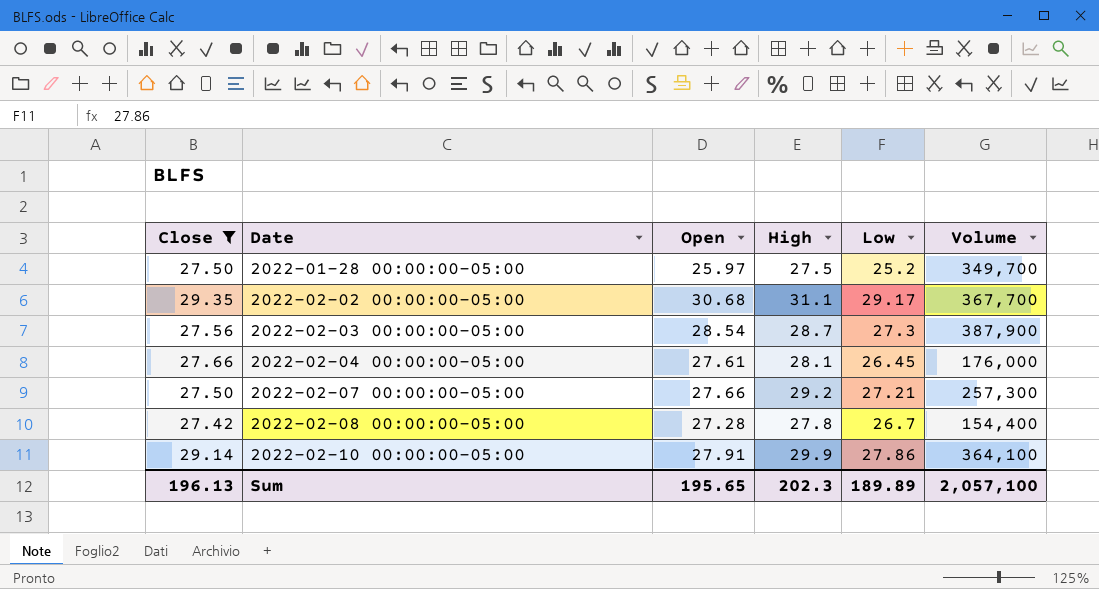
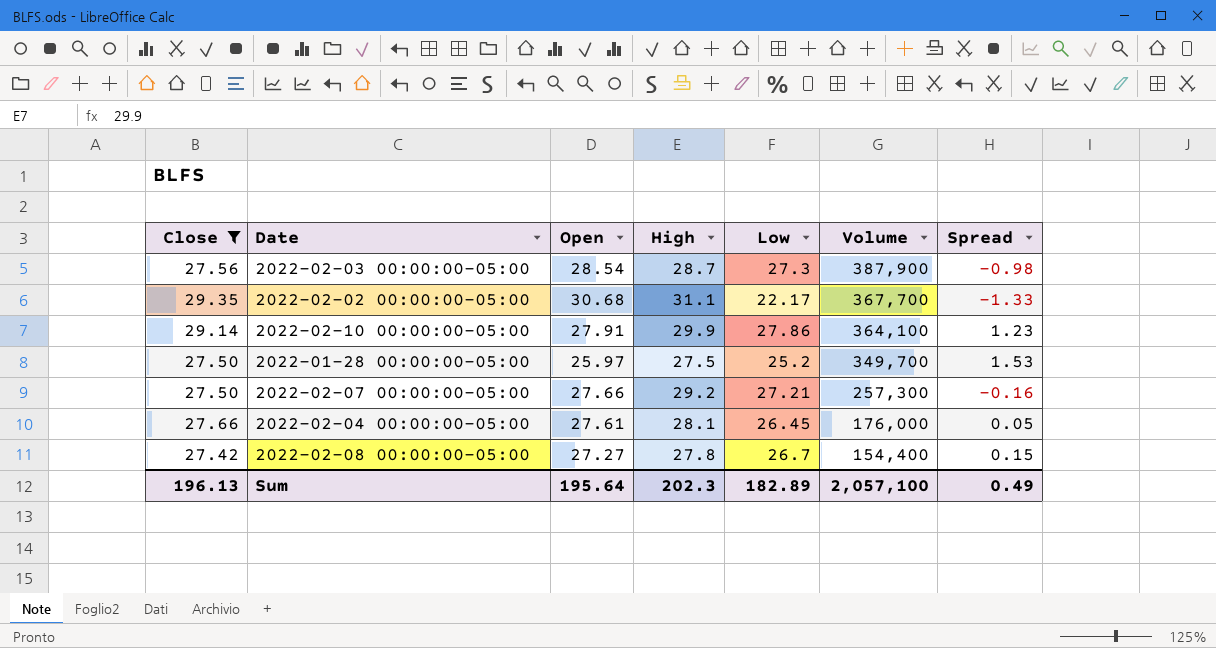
row order: Date ascending -> Volume descending
column Spread | formula: none -> [Close] - [Open]
2022-02-02 00:00:00-05:00 | Low: 29.17 -> 22.17
2022-02-08 00:00:00-05:00 | Open: 27.28 -> 27.27
Sum | Open: 195.65 -> 195.64
Sum | Low: 189.89 -> 182.89

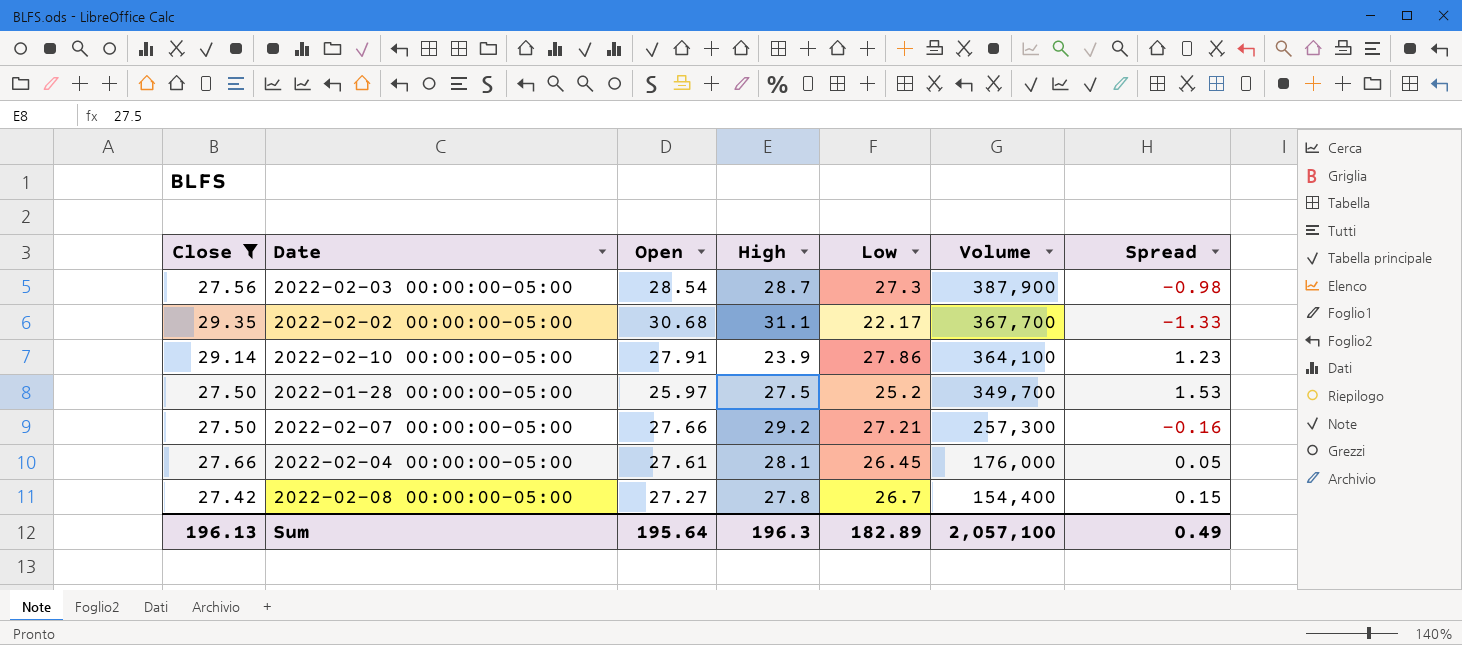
2022-02-10 00:00:00-05:00 | High: 29.9 -> 23.9
Sum | High: 202.3 -> 196.3

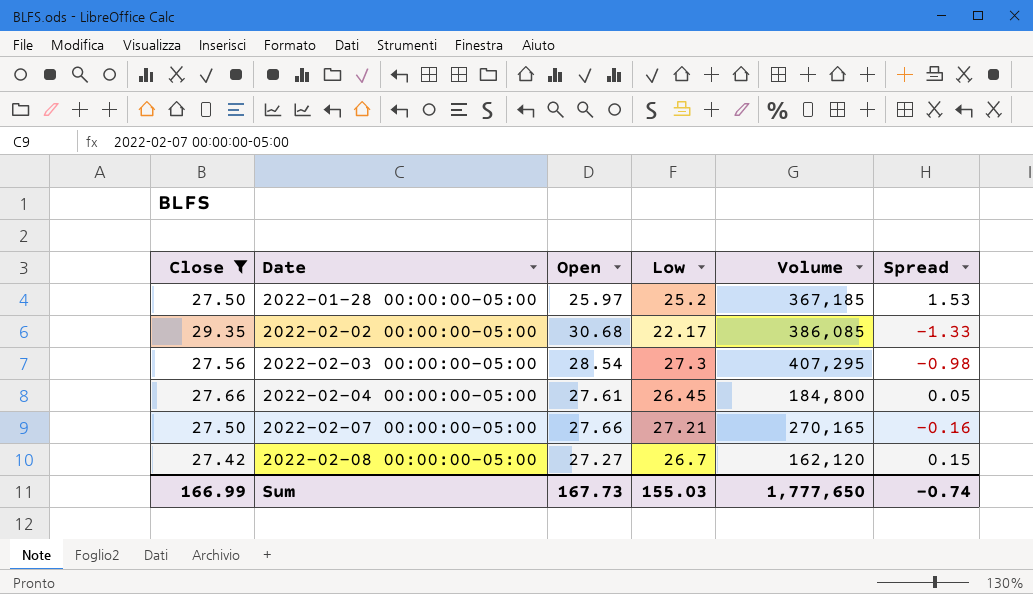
row order: Volume descending -> Date ascending
column High | position: 4 -> none
row 2022-02-10 00:00:00-05:00: 29.14 | 27.91 | 23.9 | 27.86 | 364,100 | 1.23 -> none
2022-01-28 00:00:00-05:00 | Volume: 349,700 -> 367,185
2022-02-02 00:00:00-05:00 | Volume: 367,700 -> 386,085
2022-02-03 00:00:00-05:00 | Volume: 387,900 -> 407,295
2022-02-04 00:00:00-05:00 | Volume: 176,000 -> 184,800
2022-02-07 00:00:00-05:00 | Volume: 257,300 -> 270,165
2022-02-08 00:00:00-05:00 | Volume: 154,400 -> 162,120
Sum | Close: 196.13 -> 166.99
Sum | Open: 195.64 -> 167.73
Sum | Low: 182.89 -> 155.03
Sum | Volume: 2,057,100 -> 1,777,650
Sum | Spread: 0.49 -> -0.74

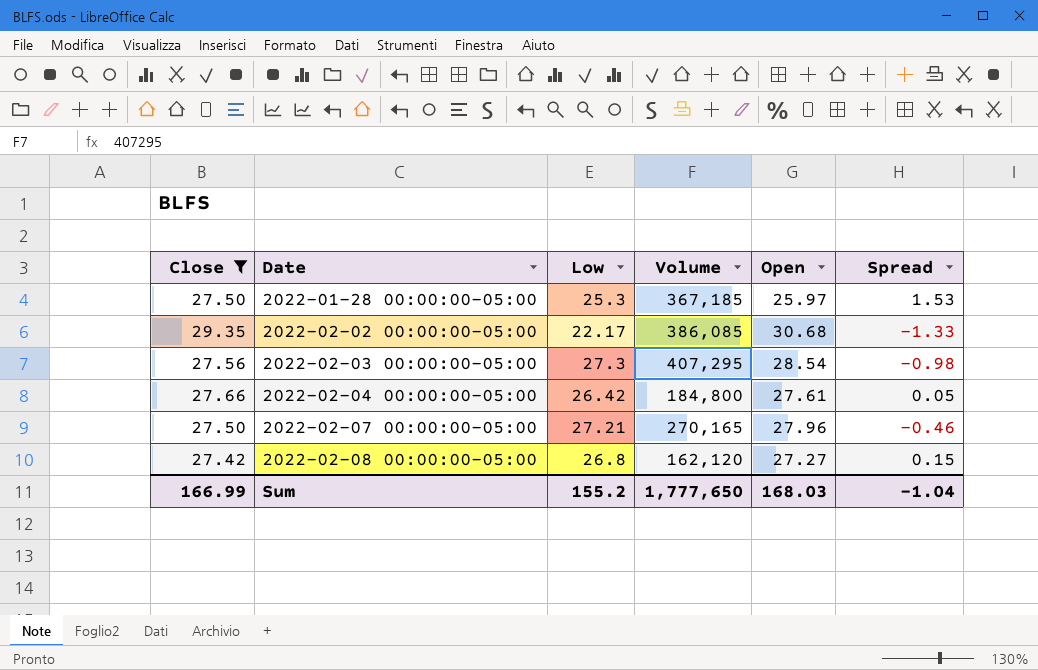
column Open | position: 3 -> 5
2022-01-28 00:00:00-05:00 | Low: 25.2 -> 25.3
2022-02-04 00:00:00-05:00 | Low: 26.45 -> 26.42
2022-02-07 00:00:00-05:00 | Open: 27.66 -> 27.96
2022-02-07 00:00:00-05:00 | Spread: -0.16 -> -0.46
2022-02-08 00:00:00-05:00 | Low: 26.7 -> 26.8
Sum | Low: 155.03 -> 155.2
Sum | Open: 167.73 -> 168.03
Sum | Spread: -0.74 -> -1.04

